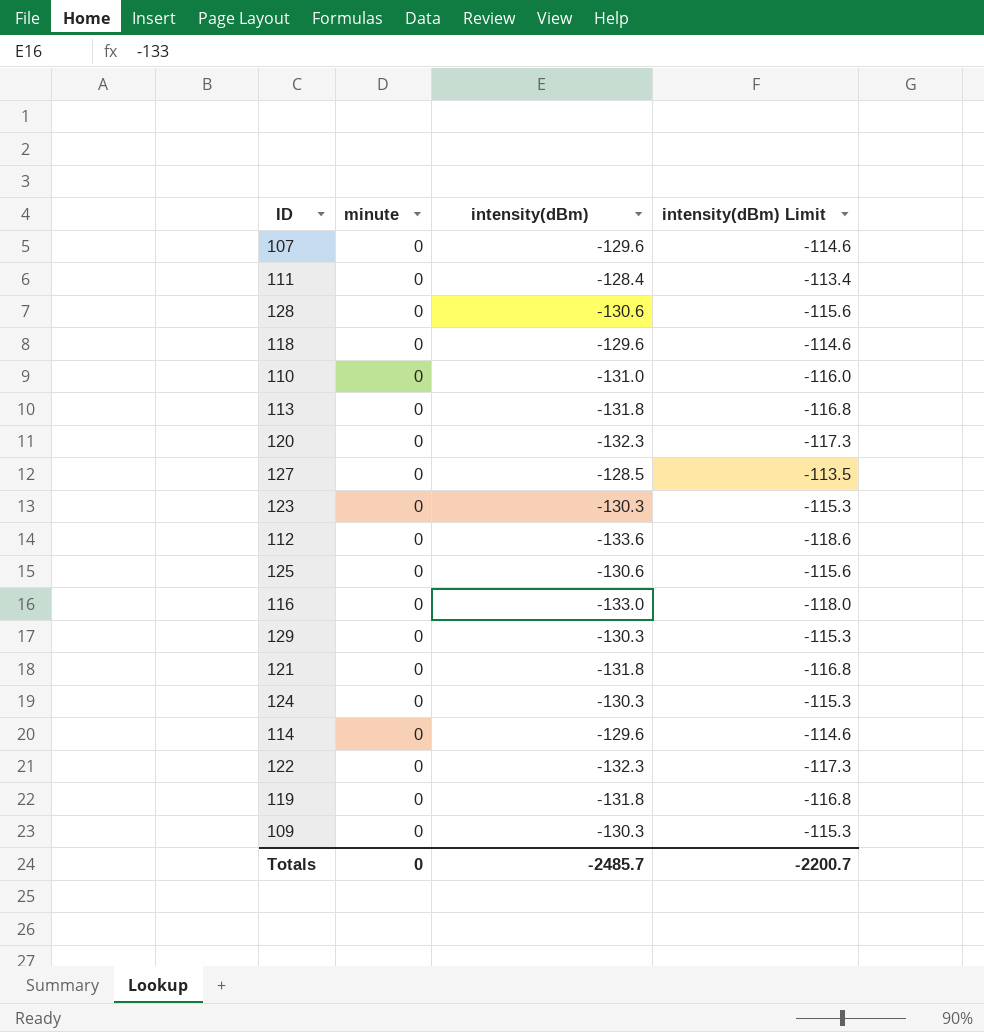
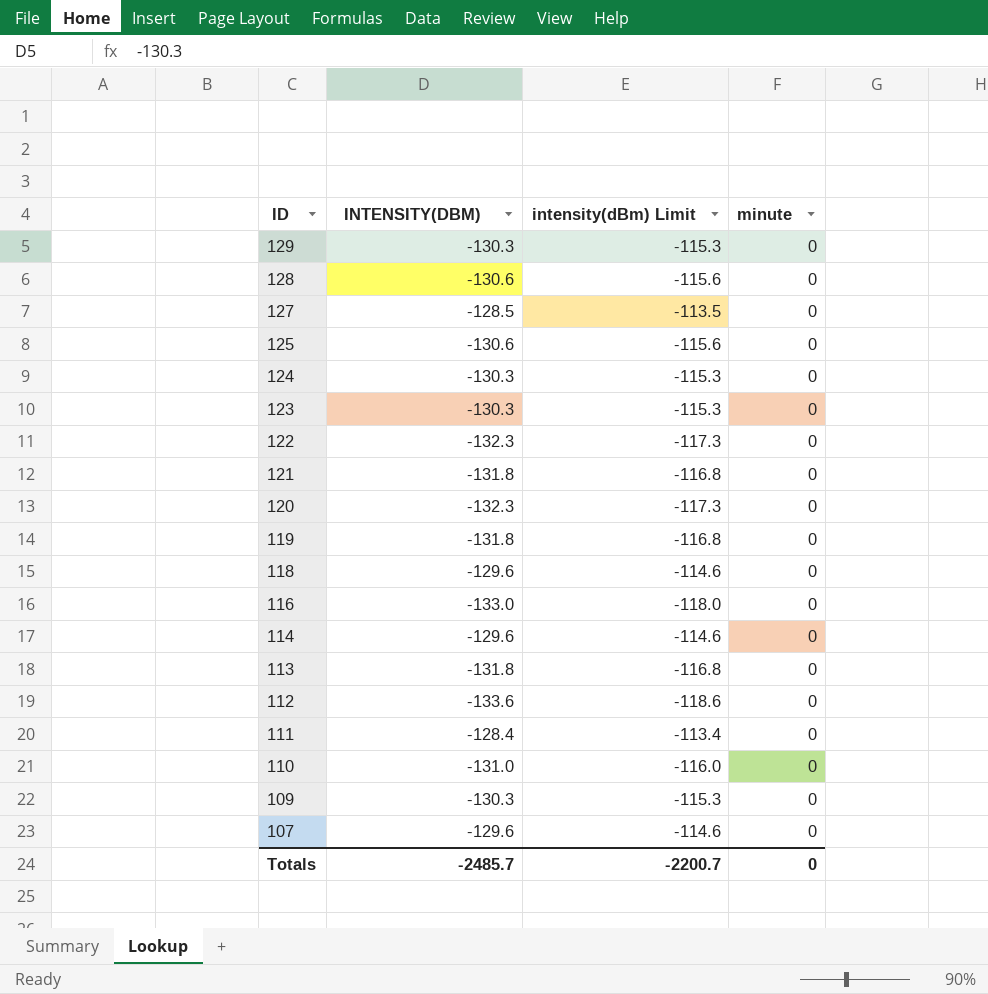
row order: none -> ID descending
column name: intensity(dBm) -> INTENSITY(DBM)
column minute | position: 2 -> 4

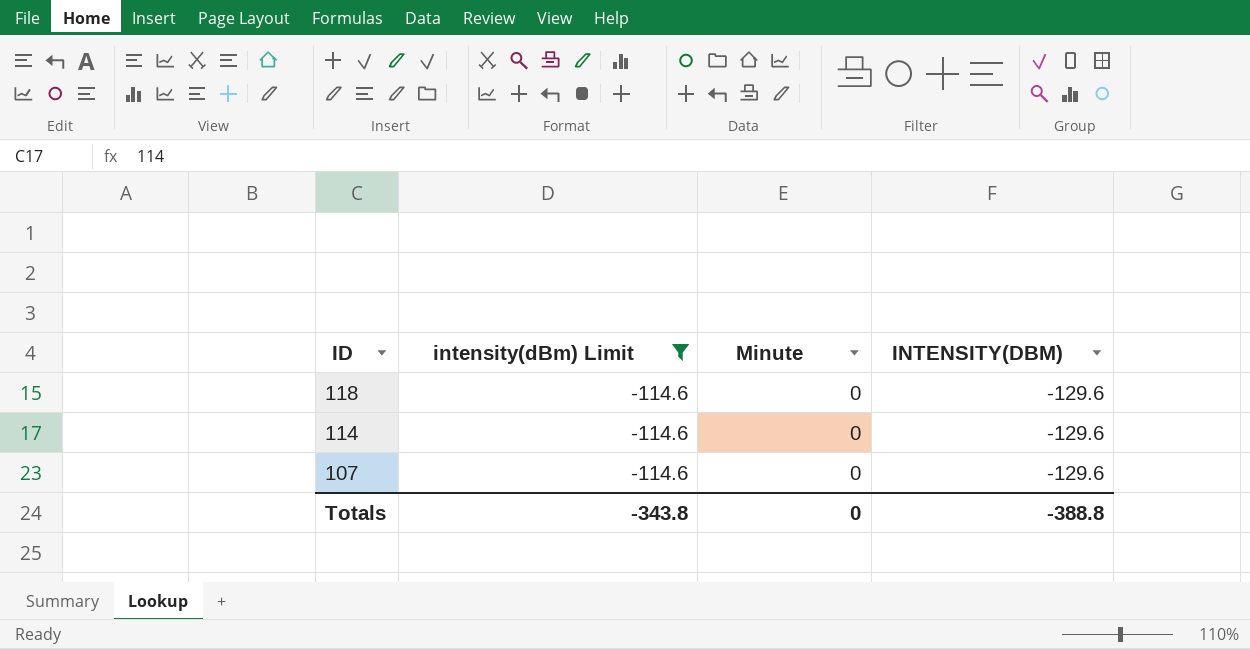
filter: none -> intensity(dBm) Limit = -114.6
column name: minute -> Minute
column INTENSITY(DBM) | position: 2 -> 4
Totals | intensity(dBm) Limit: -2200.7 -> -343.8
Totals | INTENSITY(DBM): -2485.7 -> -388.8

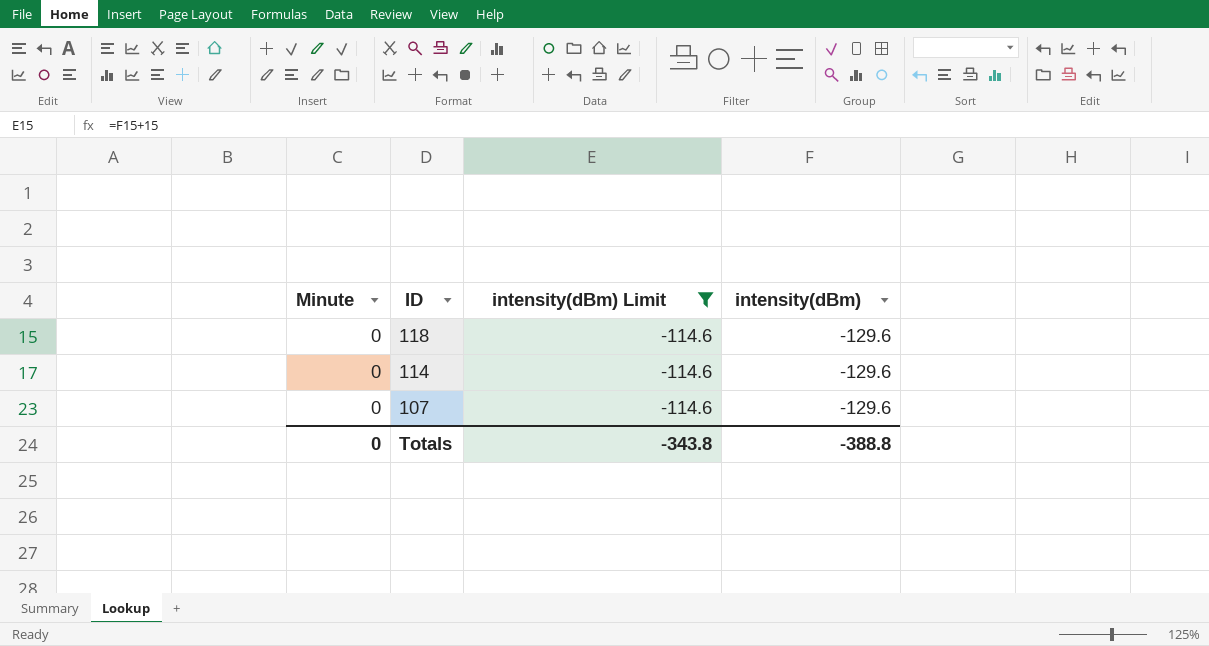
column Minute | position: 3 -> 1
column name: INTENSITY(DBM) -> intensity(dBm)

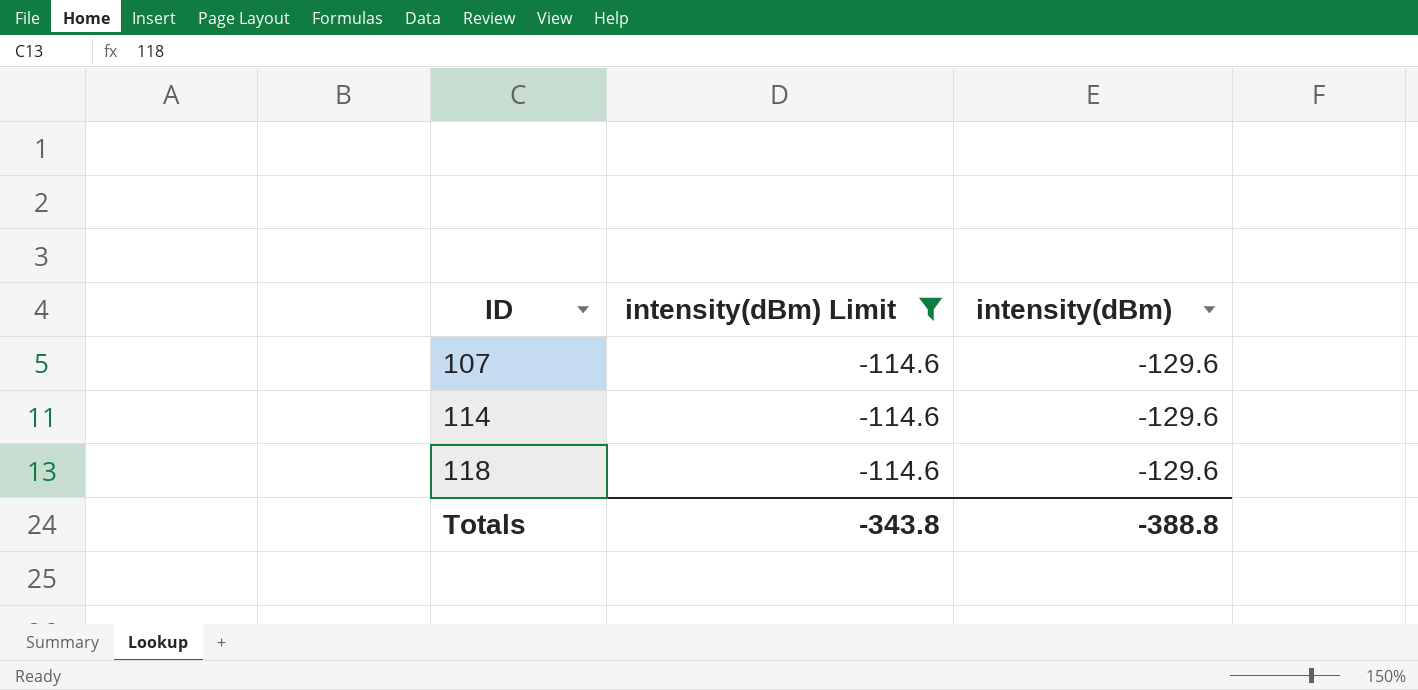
row order: ID descending -> ID ascending
column Minute | position: 1 -> none

